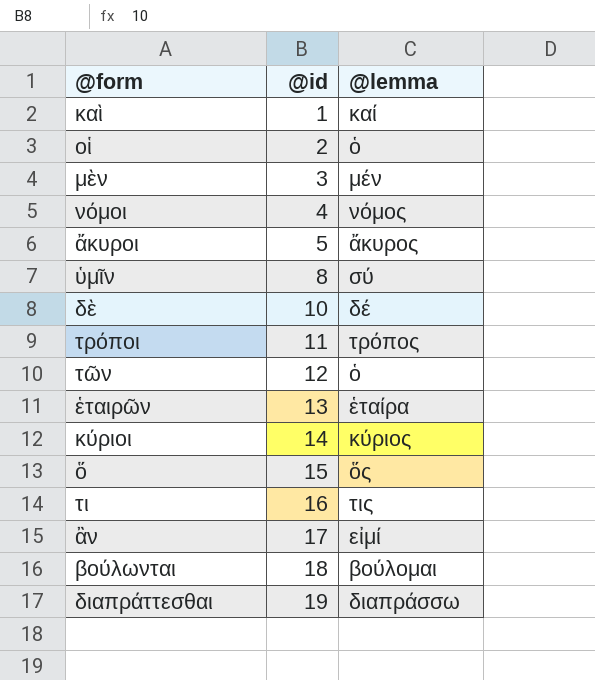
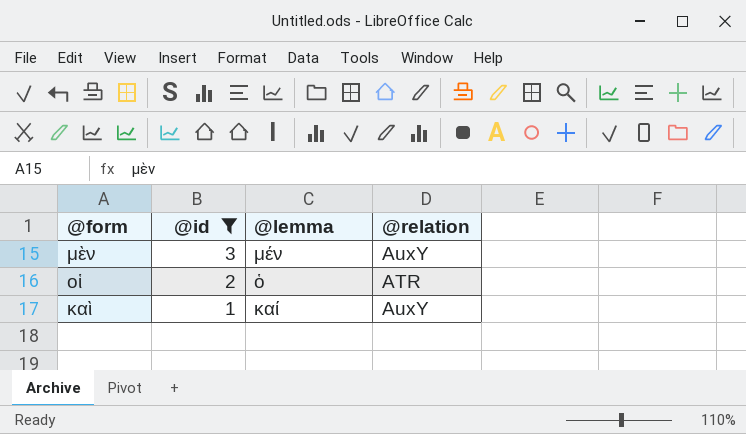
filter: none -> @id <= 3
row order: @id ascending -> @id descending
column @relation | position: none -> 4

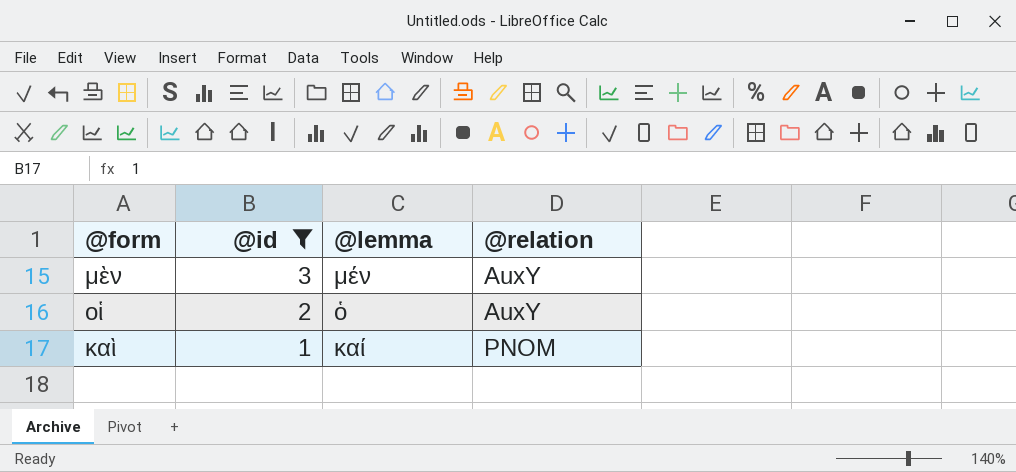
οἱ | @relation: ATR -> AuxY
καὶ | @relation: AuxY -> PNOM

